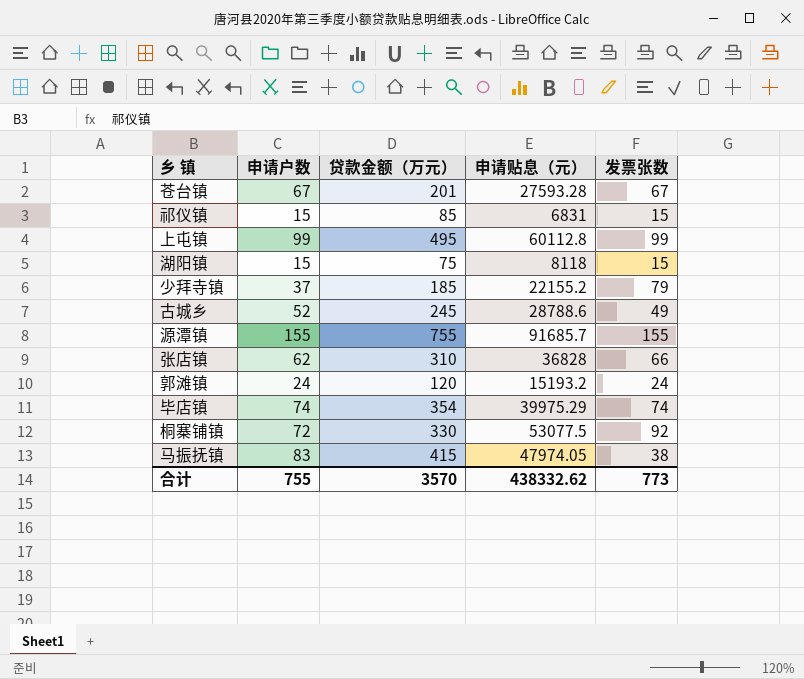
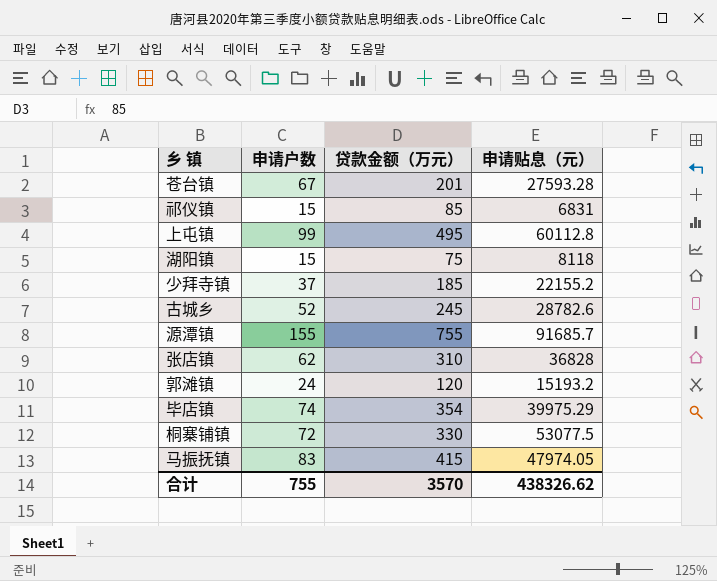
column 发票张数 | position: 5 -> none
古城乡 | 申请贴息（元）: 28788.6 -> 28782.6
合计 | 申请贴息（元）: 438332.62 -> 438326.62

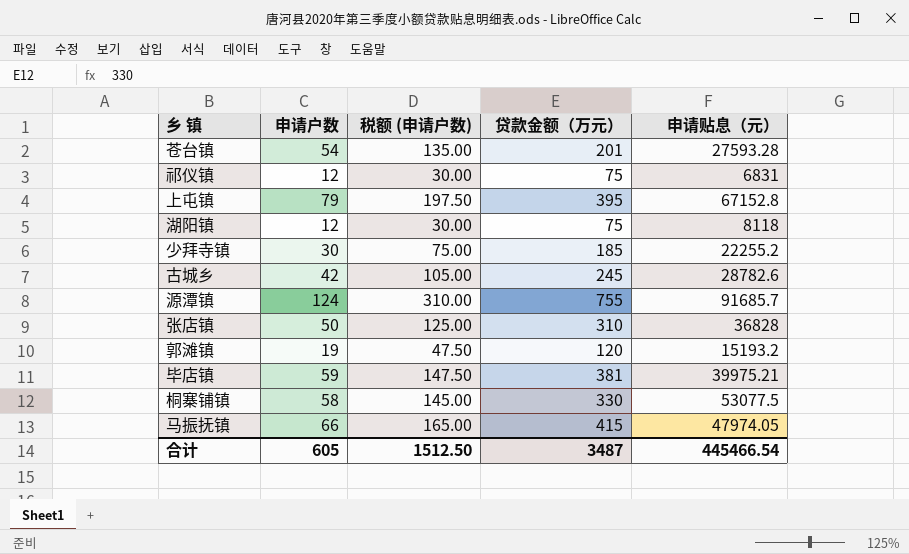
column 税额 (申请户数) | formula: none -> [申请户数] * 2.5
苍台镇 | 申请户数: 67 -> 54
祁仪镇 | 申请户数: 15 -> 12
祁仪镇 | 贷款金额（万元）: 85 -> 75
上屯镇 | 申请户数: 99 -> 79
上屯镇 | 贷款金额（万元）: 495 -> 395
上屯镇 | 申请贴息（元）: 60112.8 -> 67152.8
湖阳镇 | 申请户数: 15 -> 12
少拜寺镇 | 申请户数: 37 -> 30
少拜寺镇 | 申请贴息（元）: 22155.2 -> 22255.2
古城乡 | 申请户数: 52 -> 42
源潭镇 | 申请户数: 155 -> 124
张店镇 | 申请户数: 62 -> 50
郭滩镇 | 申请户数: 24 -> 19
毕店镇 | 申请户数: 74 -> 59
毕店镇 | 贷款金额（万元）: 354 -> 381
毕店镇 | 申请贴息（元）: 39975.29 -> 39975.21
桐寨铺镇 | 申请户数: 72 -> 58
马振抚镇 | 申请户数: 83 -> 66
合计 | 申请户数: 755 -> 605
合计 | 贷款金额（万元）: 3570 -> 3487
合计 | 申请贴息（元）: 438326.62 -> 445466.54

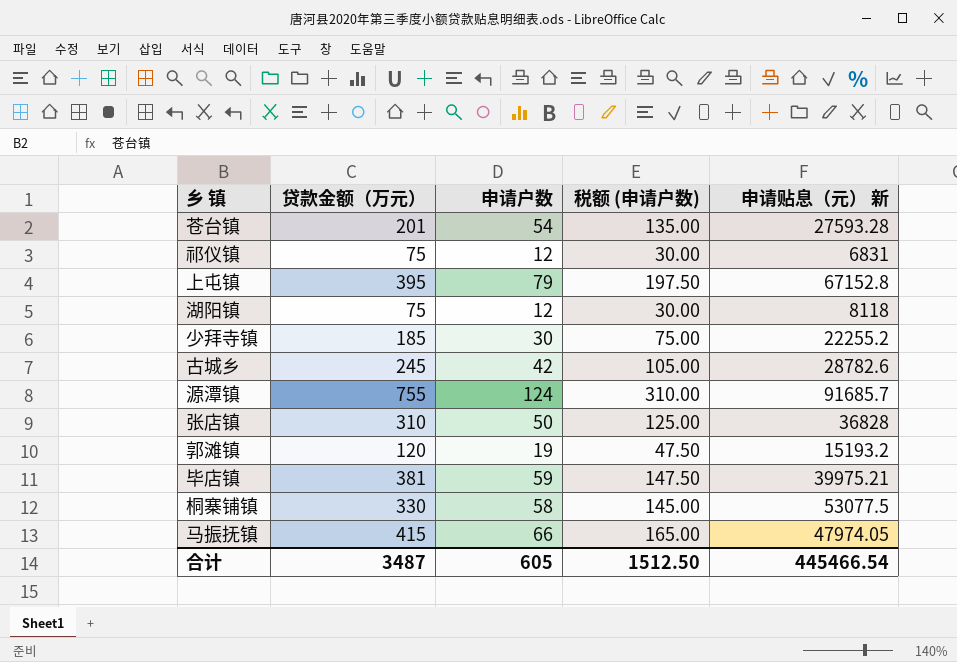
column 贷款金额（万元） | position: 4 -> 2
column name: 申请贴息（元） -> 申请贴息（元） 新

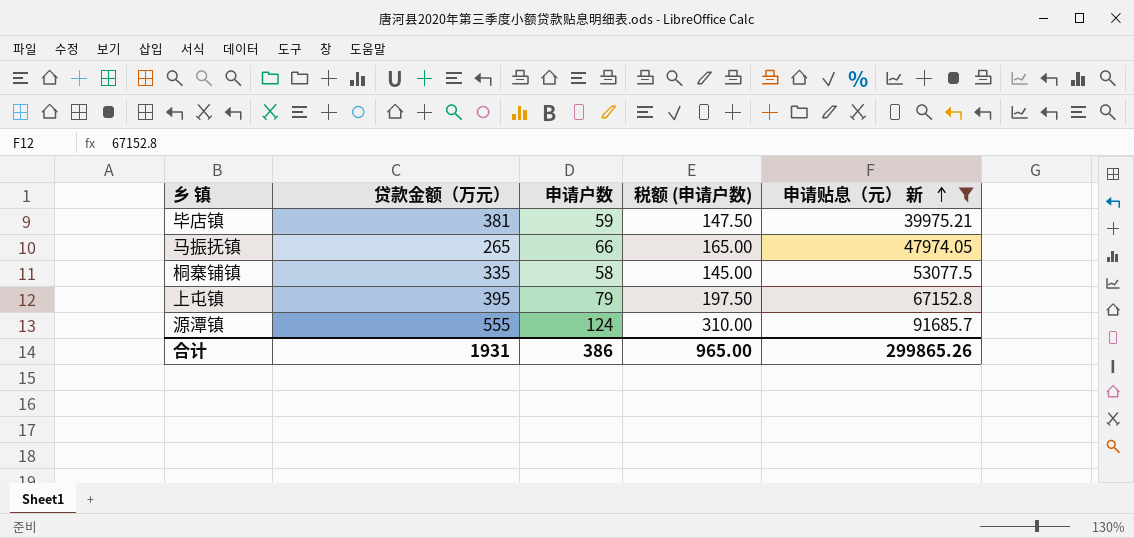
filter: none -> 申请贴息（元） 新 >= 39975.21
row order: none -> 申请贴息（元） 新 ascending
马振抚镇 | 贷款金额（万元）: 415 -> 265
桐寨铺镇 | 贷款金额（万元）: 330 -> 335
源潭镇 | 贷款金额（万元）: 755 -> 555
合计 | 贷款金额（万元）: 3487 -> 1931
合计 | 申请户数: 605 -> 386
合计 | 税额 (申请户数): 1512.50 -> 965.00
合计 | 申请贴息（元） 新: 445466.54 -> 299865.26

